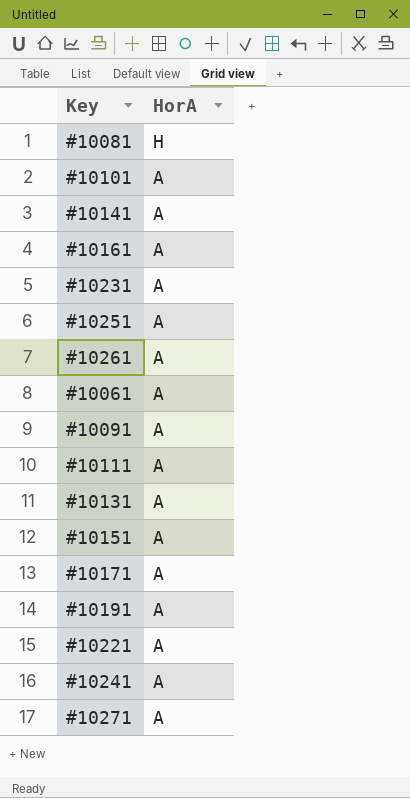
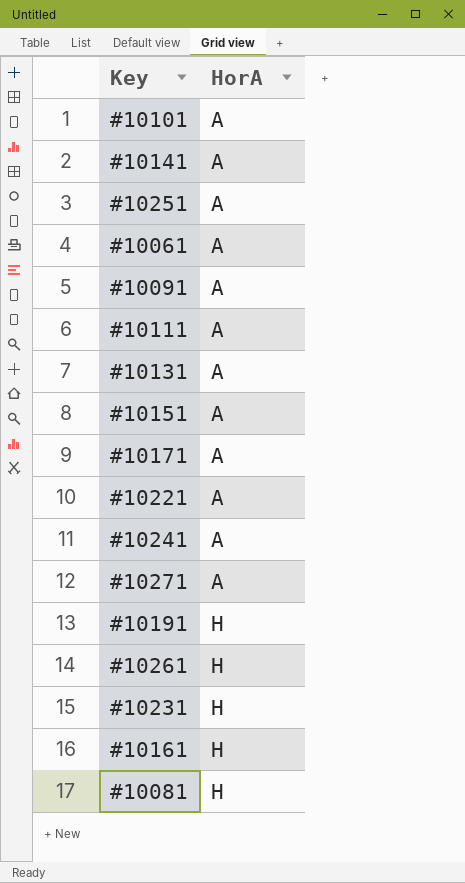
row order: HorA descending -> HorA ascending
#10191 | HorA: A -> H
#10261 | HorA: A -> H
#10231 | HorA: A -> H
#10161 | HorA: A -> H

